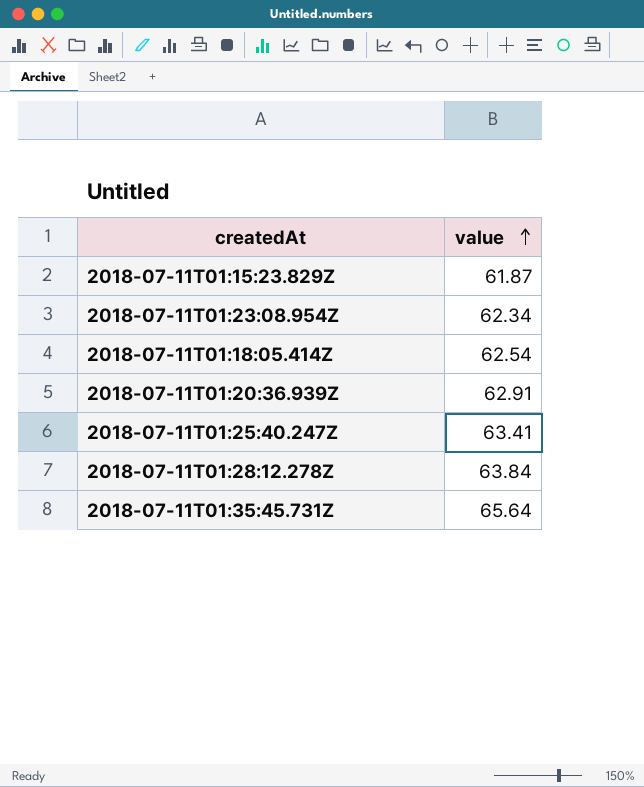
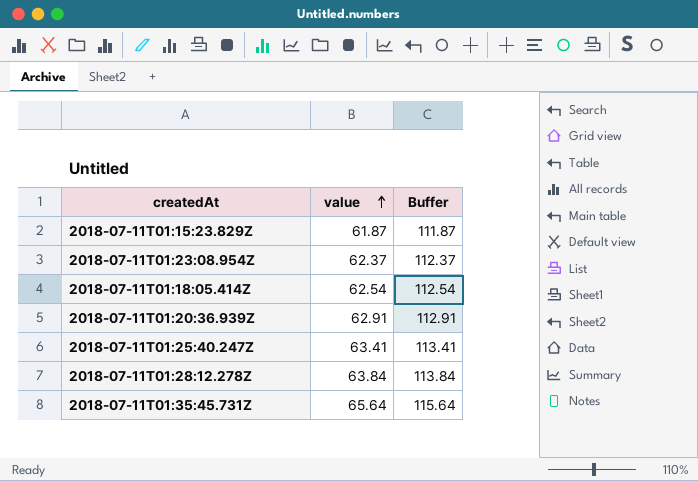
column Buffer | formula: none -> [value] + 50
2018-07-11T01:23:08.954Z | value: 62.34 -> 62.37

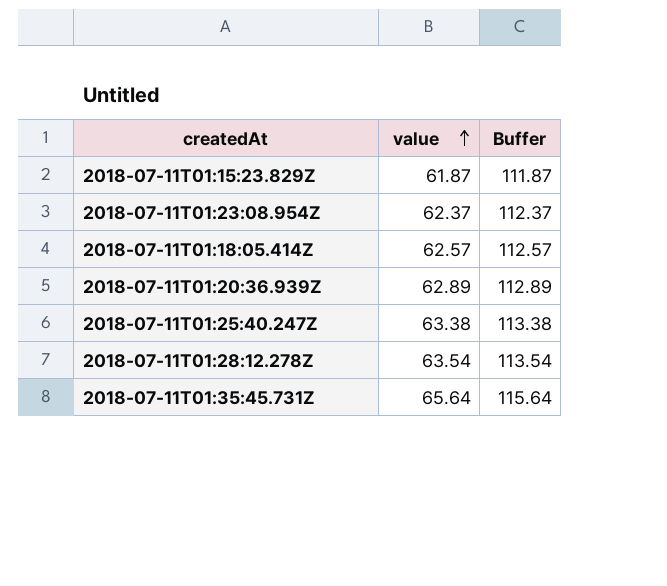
2018-07-11T01:18:05.414Z | value: 62.54 -> 62.57
2018-07-11T01:18:05.414Z | Buffer: 112.54 -> 112.57
2018-07-11T01:20:36.939Z | value: 62.91 -> 62.89
2018-07-11T01:20:36.939Z | Buffer: 112.91 -> 112.89
2018-07-11T01:25:40.247Z | value: 63.41 -> 63.38
2018-07-11T01:25:40.247Z | Buffer: 113.41 -> 113.38
2018-07-11T01:28:12.278Z | value: 63.84 -> 63.54
2018-07-11T01:28:12.278Z | Buffer: 113.84 -> 113.54

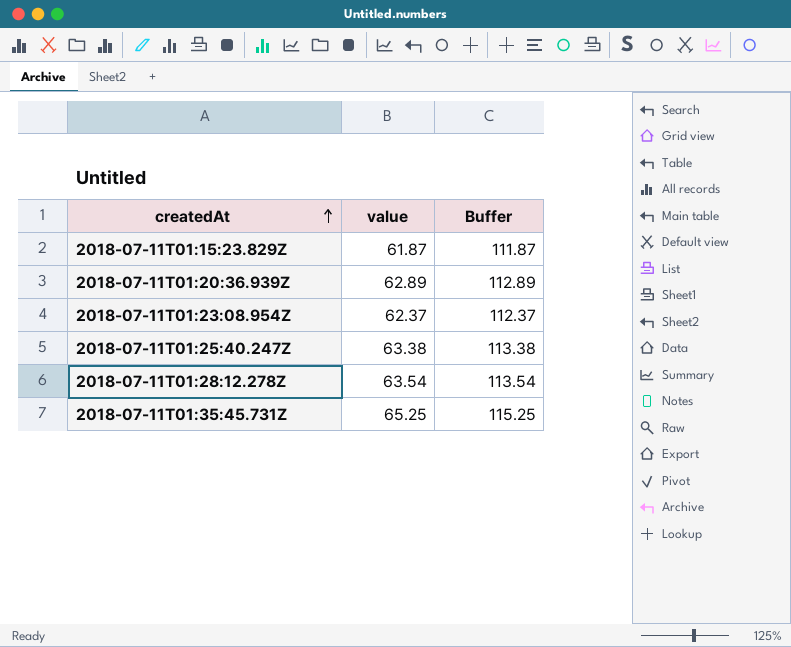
row order: value ascending -> createdAt ascending
row 2018-07-11T01:18:05.414Z: 62.57 | 112.57 -> none
2018-07-11T01:35:45.731Z | value: 65.64 -> 65.25
2018-07-11T01:35:45.731Z | Buffer: 115.64 -> 115.25

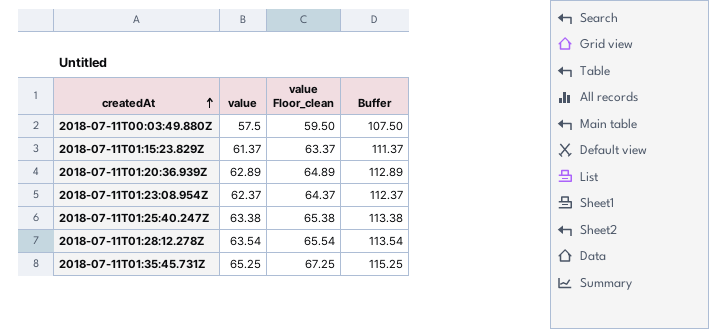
column value Floor_clean | formula: none -> [value] + 2
row 2018-07-11T00:03:49.880Z: none -> 57.5 | 59.50 | 107.50
2018-07-11T01:15:23.829Z | value: 61.87 -> 61.37
2018-07-11T01:15:23.829Z | Buffer: 111.87 -> 111.37

